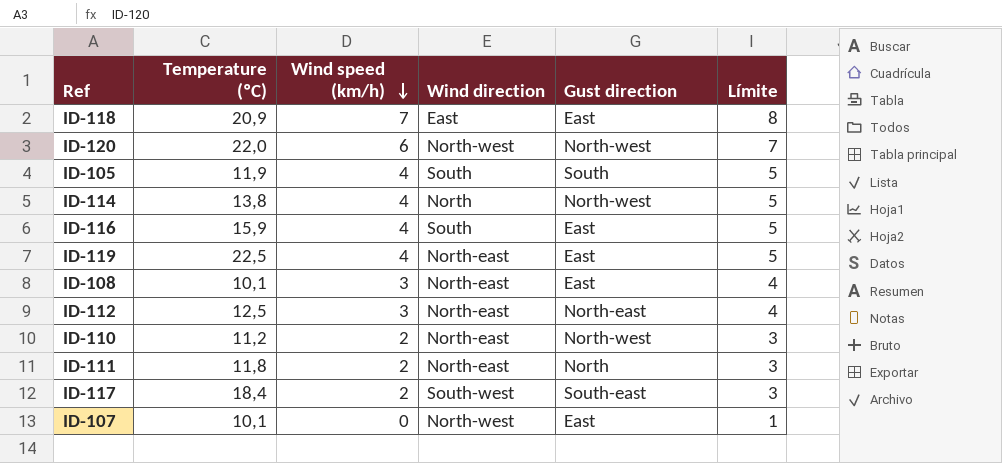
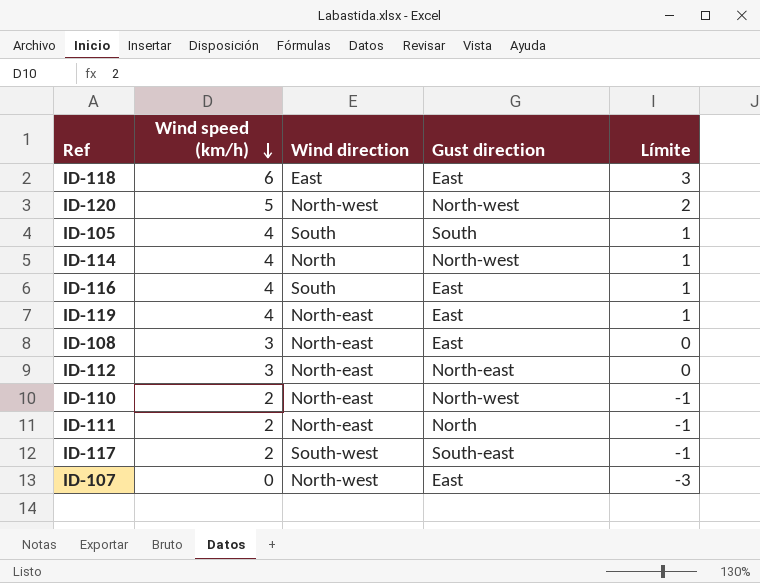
column Temperature (ºC) | position: 2 -> none
column Límite | formula: [Wind speed (km/h)] + 1 -> [Wind speed (km/h)] - 3
ID-118 | Wind speed (km/h): 7 -> 6
ID-120 | Wind speed (km/h): 6 -> 5

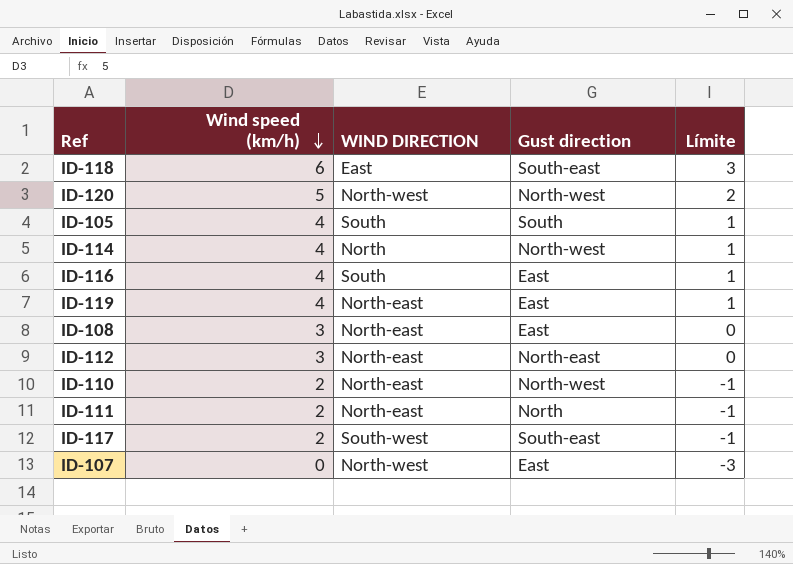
column name: Wind direction -> WIND DIRECTION
ID-118 | Gust direction: East -> South-east

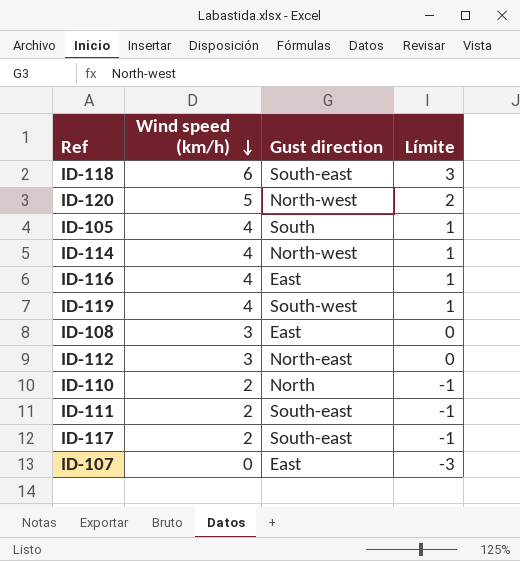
column WIND DIRECTION | position: 3 -> none
ID-119 | Gust direction: East -> South-west
ID-110 | Gust direction: North-west -> North
ID-111 | Gust direction: North -> South-east

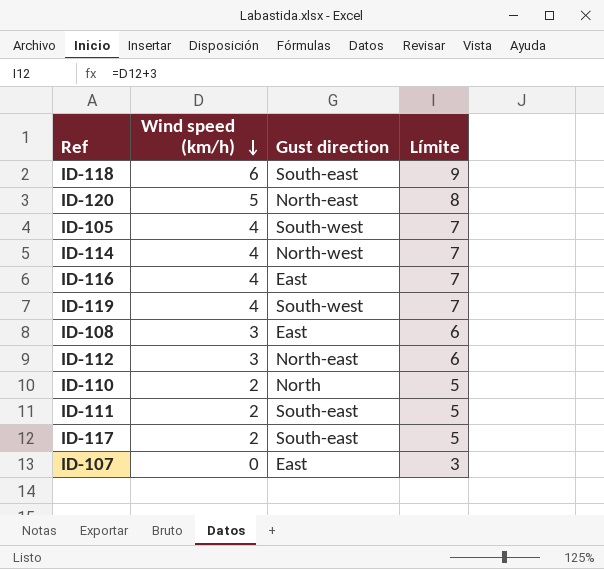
column Límite | formula: [Wind speed (km/h)] - 3 -> [Wind speed (km/h)] + 3
ID-120 | Gust direction: North-west -> North-east
ID-105 | Gust direction: South -> South-west

